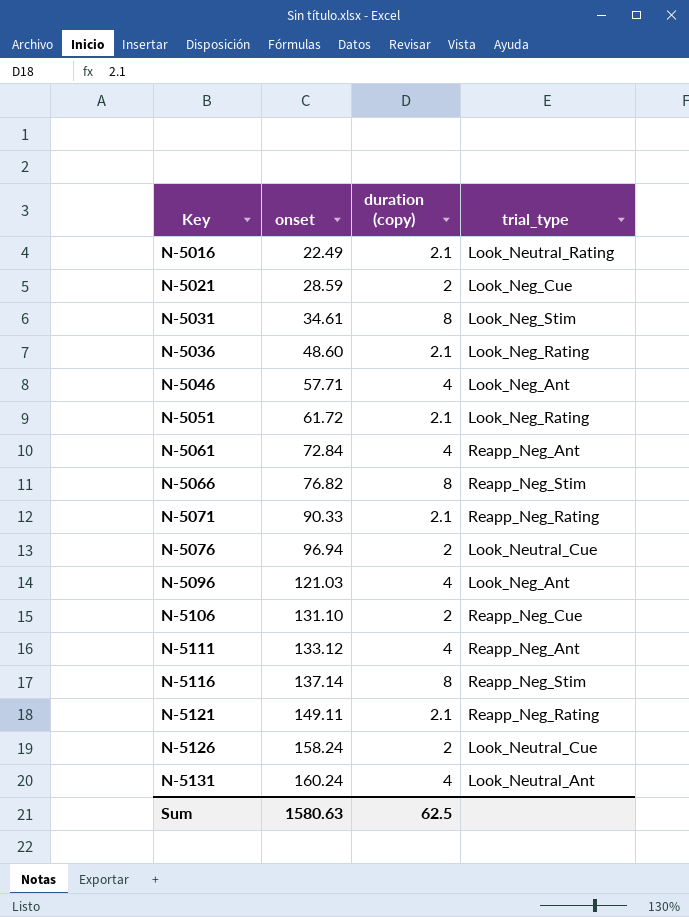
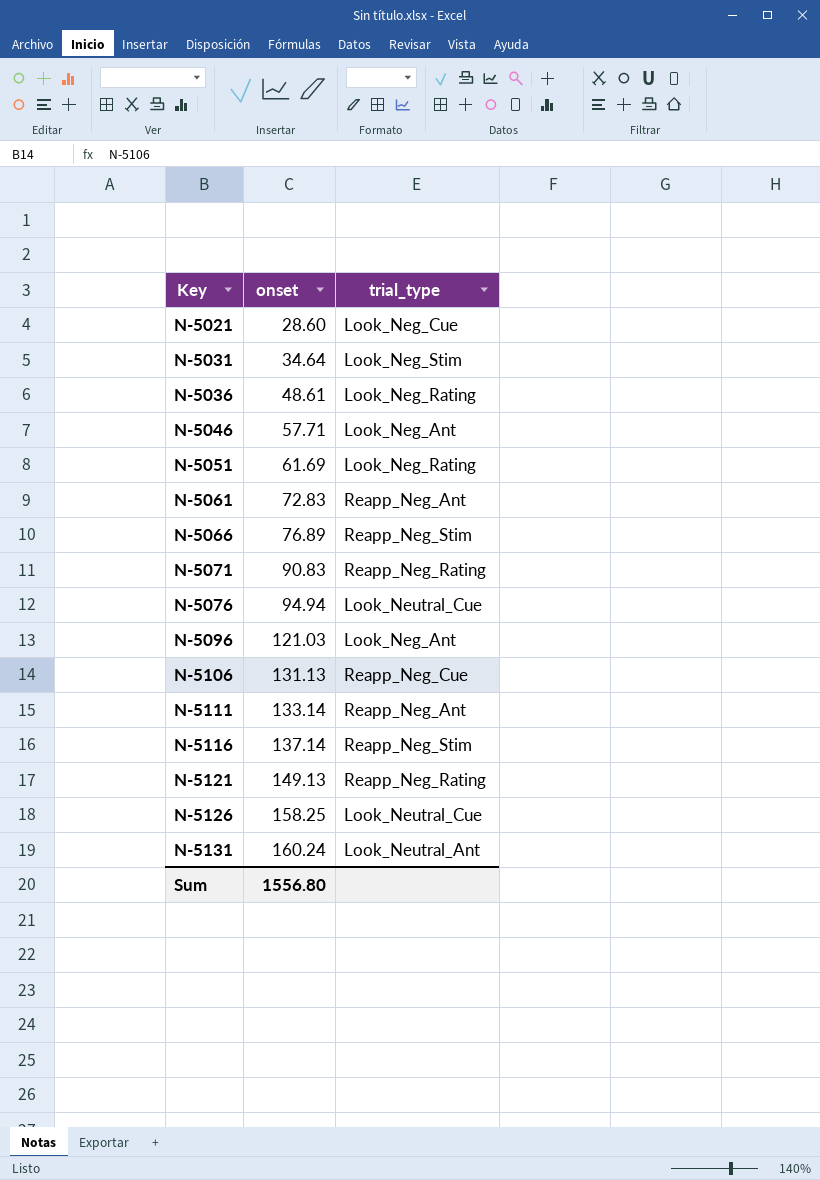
column duration (copy) | position: 3 -> none
row N-5016: 22.49 | 2.1 | Look_Neutral_Rating -> none
N-5021 | onset: 28.59 -> 28.60
N-5031 | onset: 34.61 -> 34.64
N-5036 | onset: 48.60 -> 48.61
N-5051 | onset: 61.72 -> 61.69
N-5061 | onset: 72.84 -> 72.83
N-5066 | onset: 76.82 -> 76.89
N-5071 | onset: 90.33 -> 90.83
N-5076 | onset: 96.94 -> 94.94
N-5106 | onset: 131.10 -> 131.13
N-5111 | onset: 133.12 -> 133.14
N-5121 | onset: 149.11 -> 149.13
N-5126 | onset: 158.24 -> 158.25
Sum | onset: 1580.63 -> 1556.80

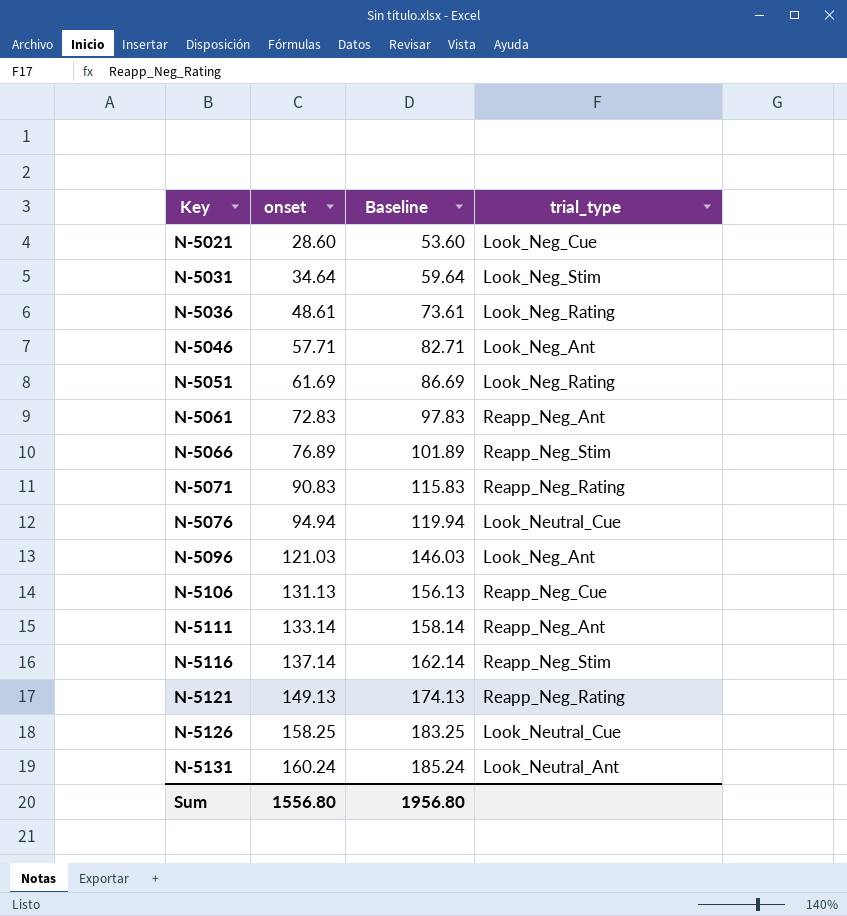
column Baseline | formula: none -> [onset] + 25

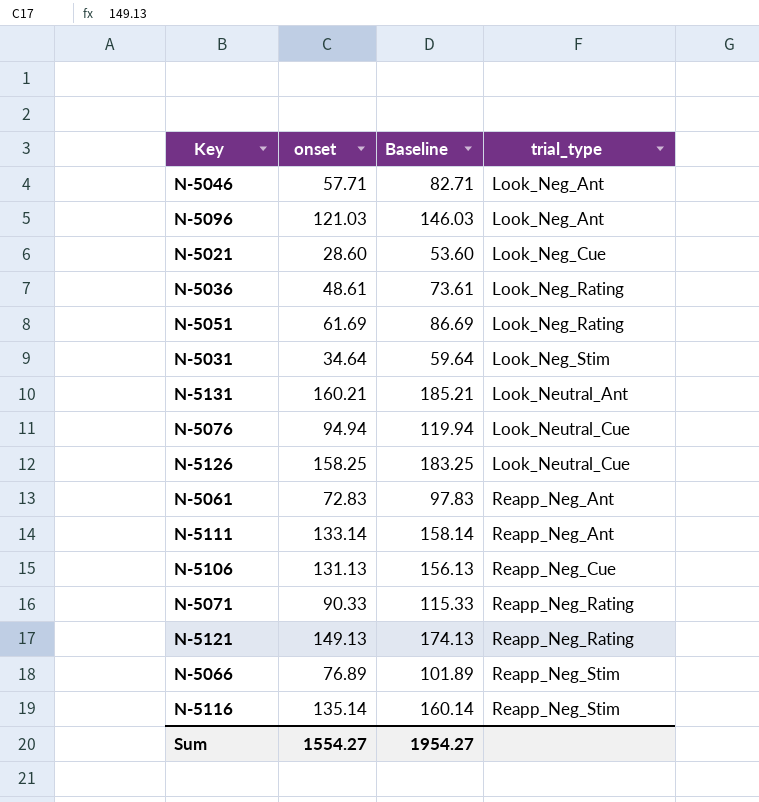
row order: Key ascending -> trial_type ascending
N-5131 | onset: 160.24 -> 160.21
N-5131 | Baseline: 185.24 -> 185.21
N-5071 | onset: 90.83 -> 90.33
N-5071 | Baseline: 115.83 -> 115.33
N-5116 | onset: 137.14 -> 135.14
N-5116 | Baseline: 162.14 -> 160.14
Sum | onset: 1556.80 -> 1554.27
Sum | Baseline: 1956.80 -> 1954.27

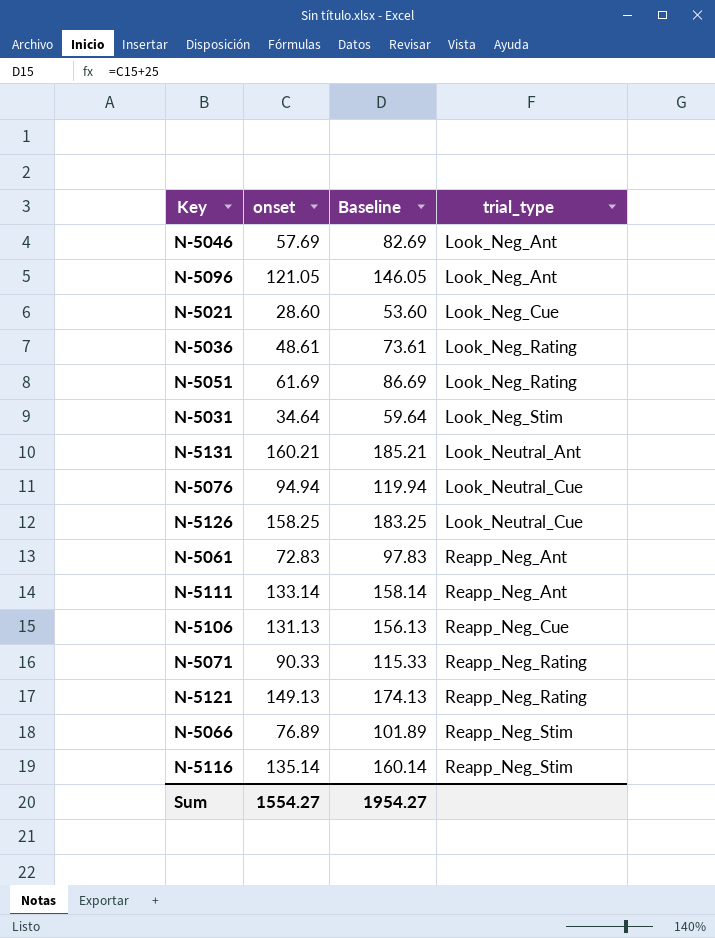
N-5046 | onset: 57.71 -> 57.69
N-5046 | Baseline: 82.71 -> 82.69
N-5096 | onset: 121.03 -> 121.05
N-5096 | Baseline: 146.03 -> 146.05

